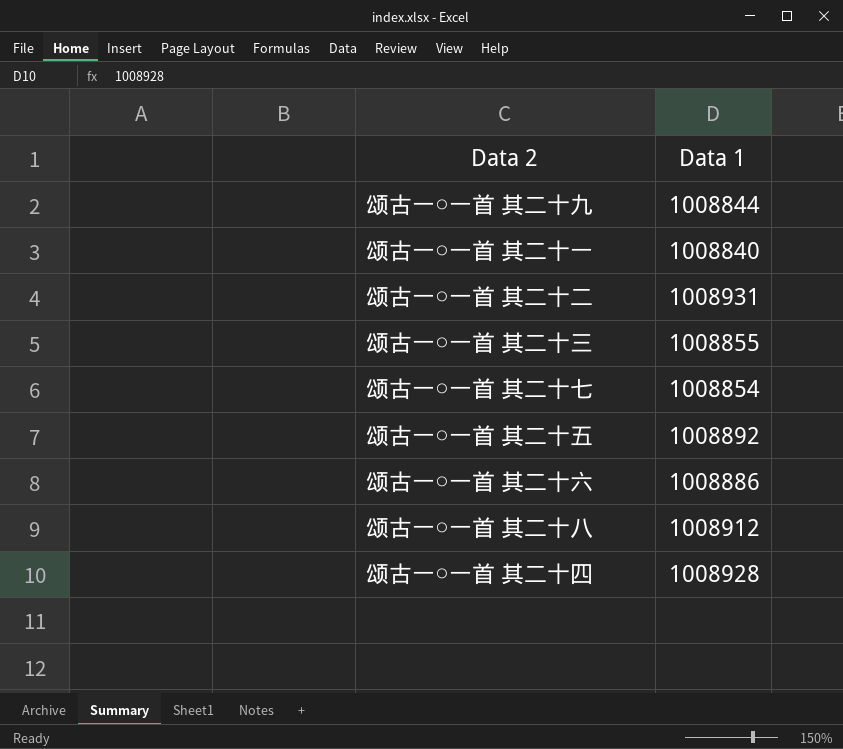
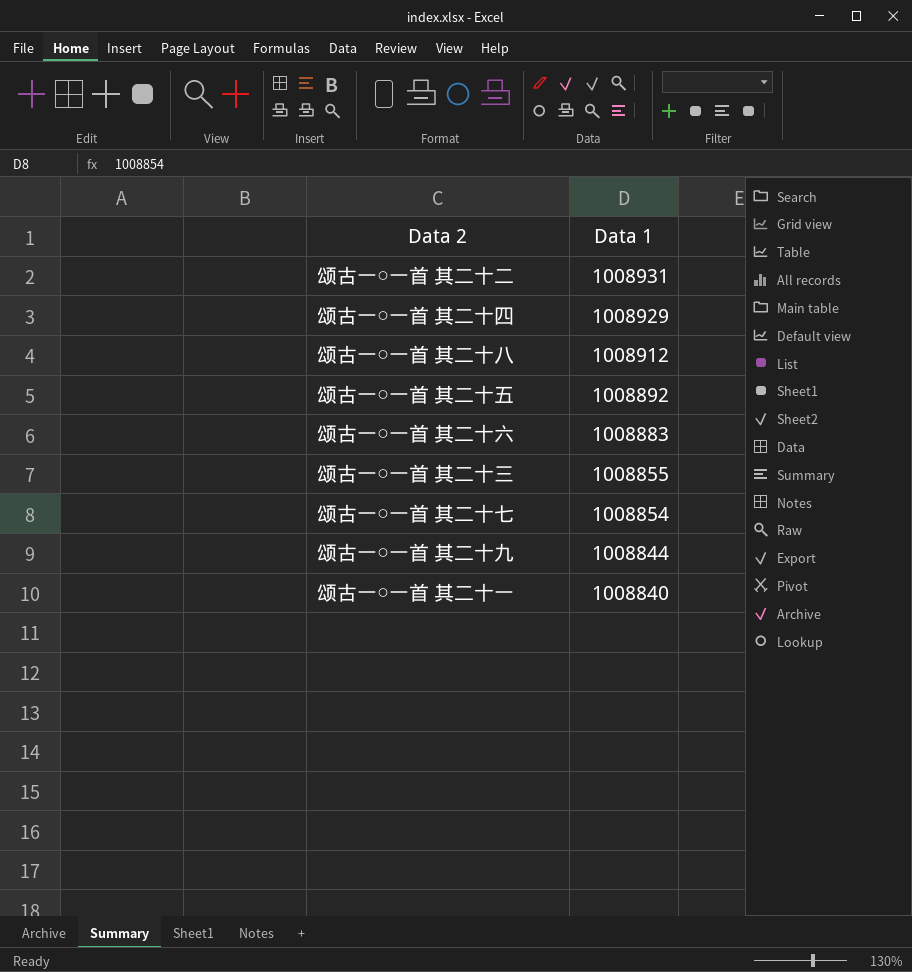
row order: none -> Data 1 descending
颂古一○一首 其二十四 | Data 1: 1008928 -> 1008929
颂古一○一首 其二十六 | Data 1: 1008886 -> 1008883

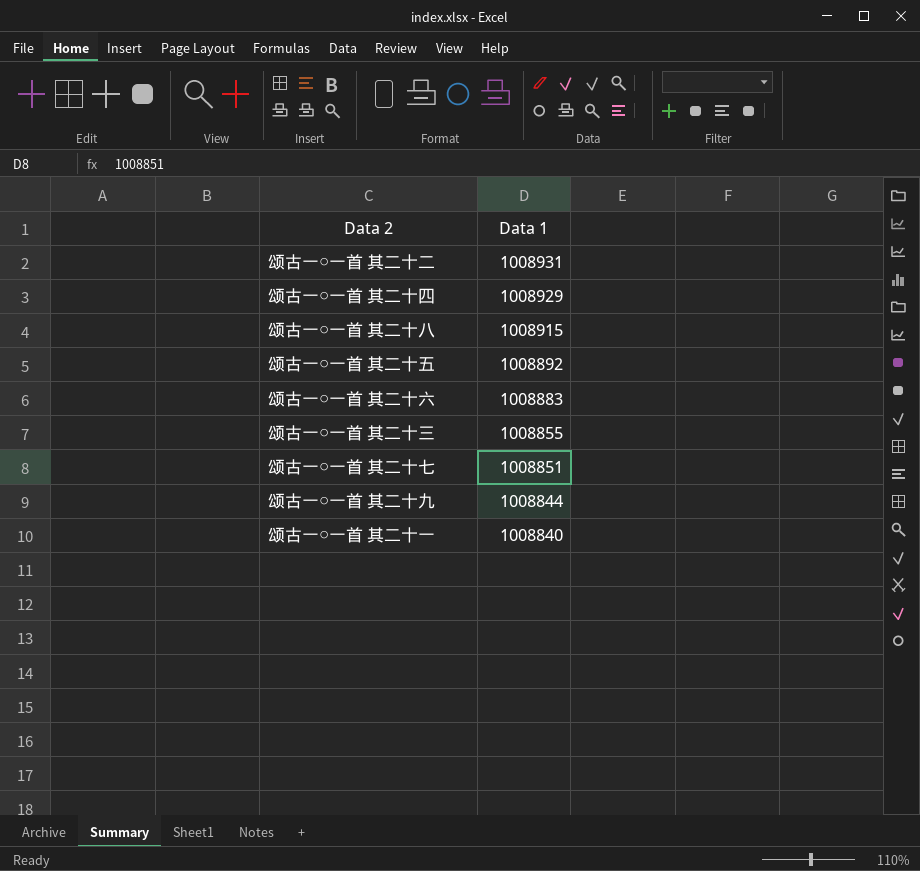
颂古一○一首 其二十八 | Data 1: 1008912 -> 1008915
颂古一○一首 其二十七 | Data 1: 1008854 -> 1008851

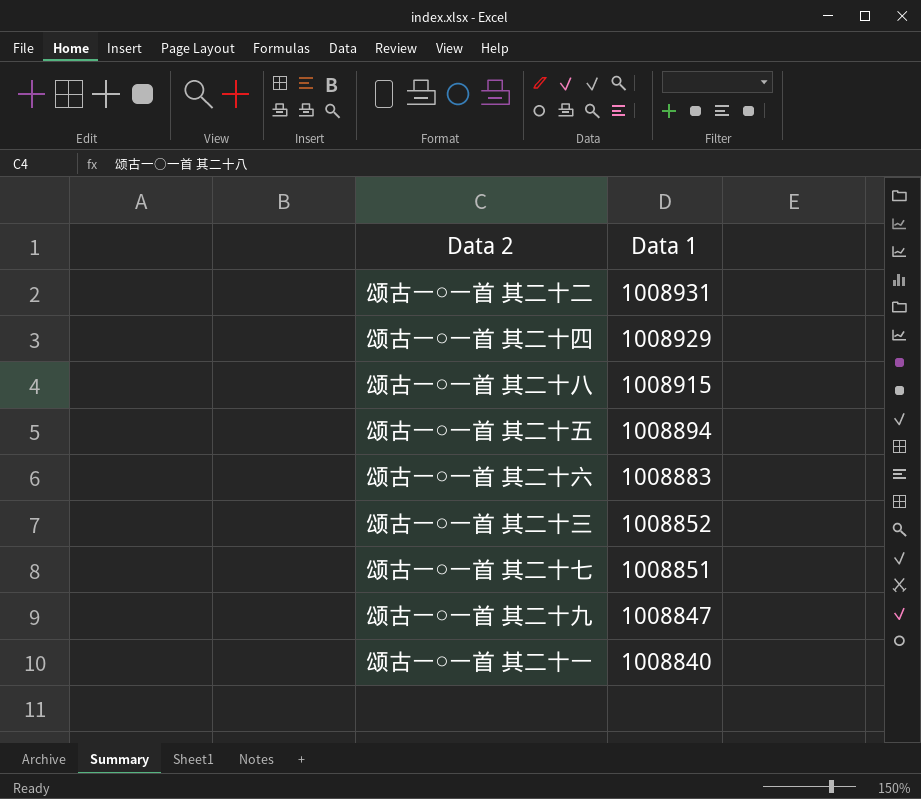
颂古一○一首 其二十五 | Data 1: 1008892 -> 1008894
颂古一○一首 其二十三 | Data 1: 1008855 -> 1008852
颂古一○一首 其二十九 | Data 1: 1008844 -> 1008847

